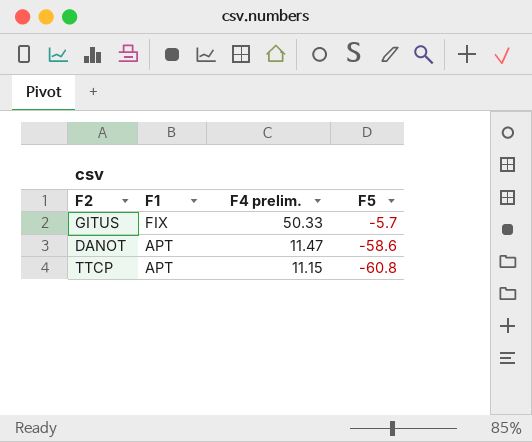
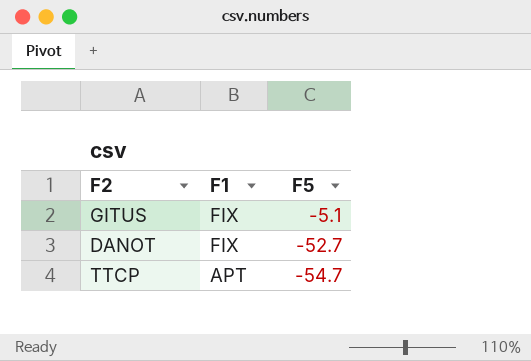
column F4 prelim. | position: 3 -> none
GITUS | F5: -5.7 -> -5.1
DANOT | F1: APT -> FIX
DANOT | F5: -58.6 -> -52.7
TTCP | F5: -60.8 -> -54.7

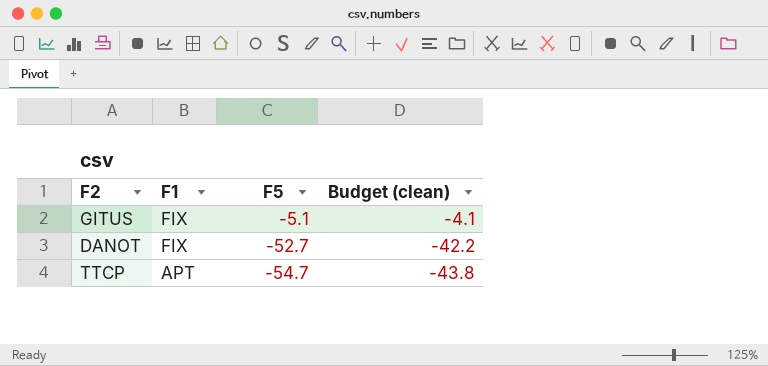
column Budget (clean) | formula: none -> [F5] * 0.8

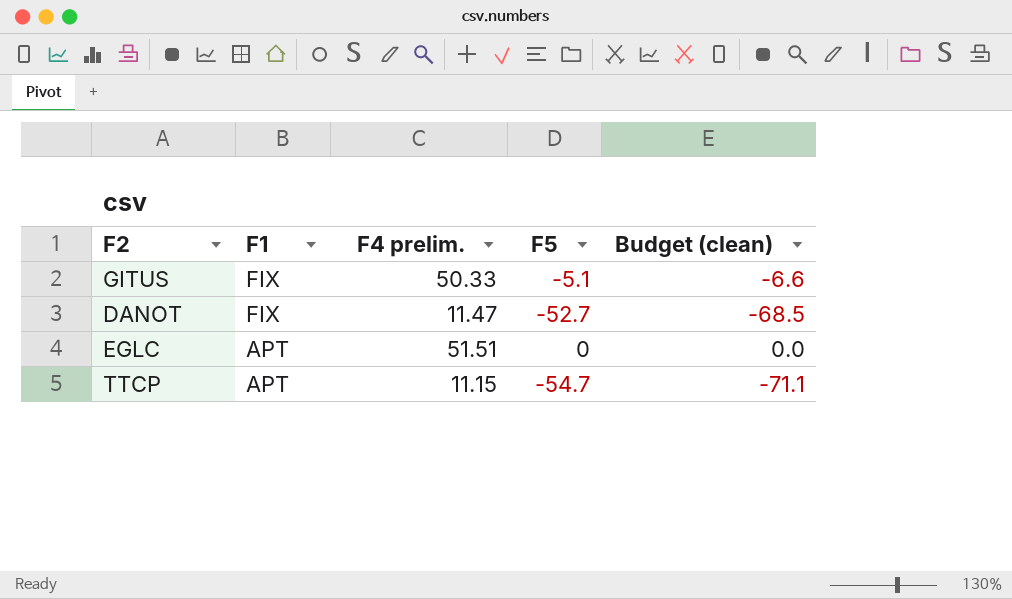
column F4 prelim. | position: none -> 3
column Budget (clean) | formula: [F5] * 0.8 -> [F5] * 1.3
row EGLC: none -> APT | 51.51 | 0 | 0.0

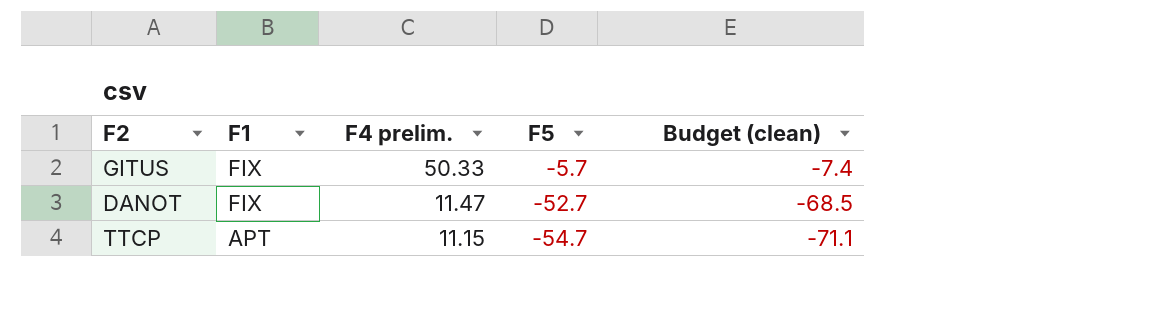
row EGLC: APT | 51.51 | 0 | 0.0 -> none
GITUS | F5: -5.1 -> -5.7
GITUS | Budget (clean): -6.6 -> -7.4

